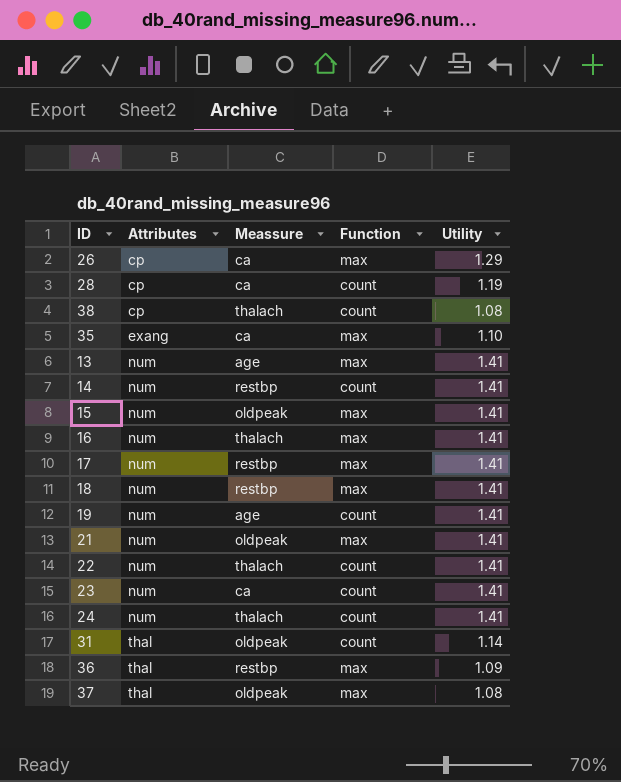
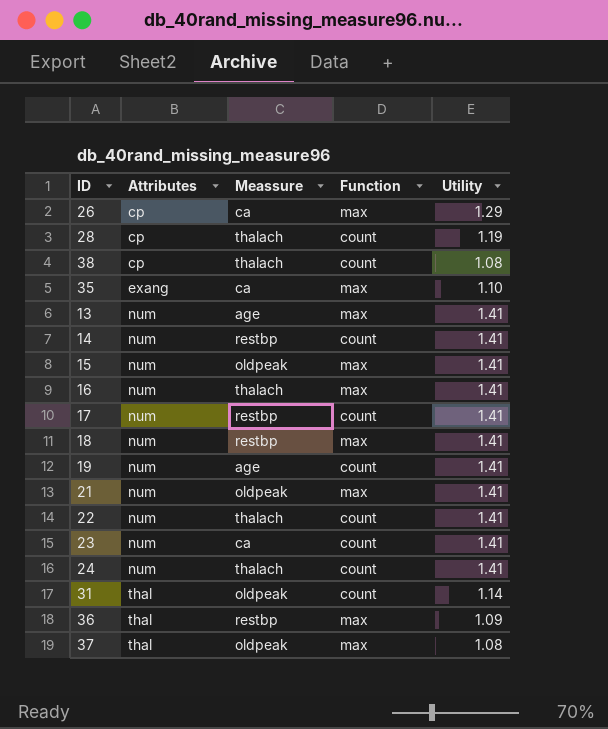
28 | Meassure: ca -> thalach
17 | Function: max -> count

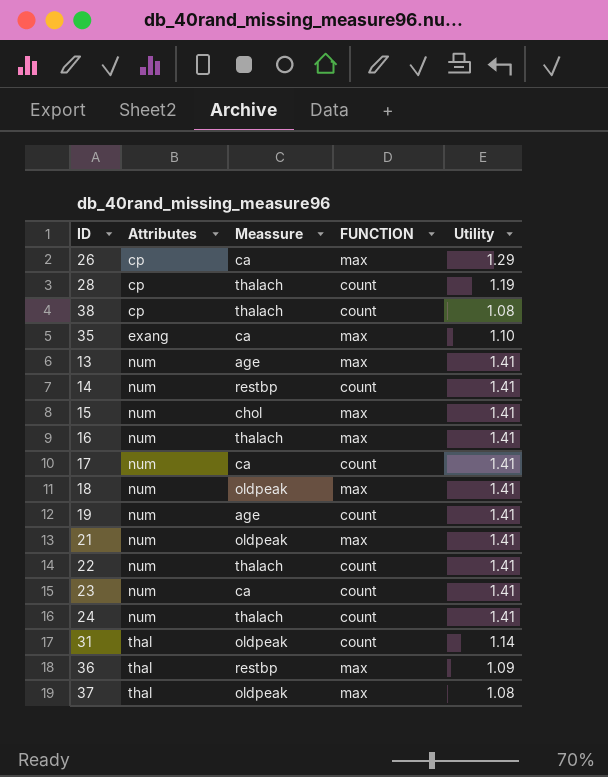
column name: Function -> FUNCTION
15 | Meassure: oldpeak -> chol
17 | Meassure: restbp -> ca
18 | Meassure: restbp -> oldpeak

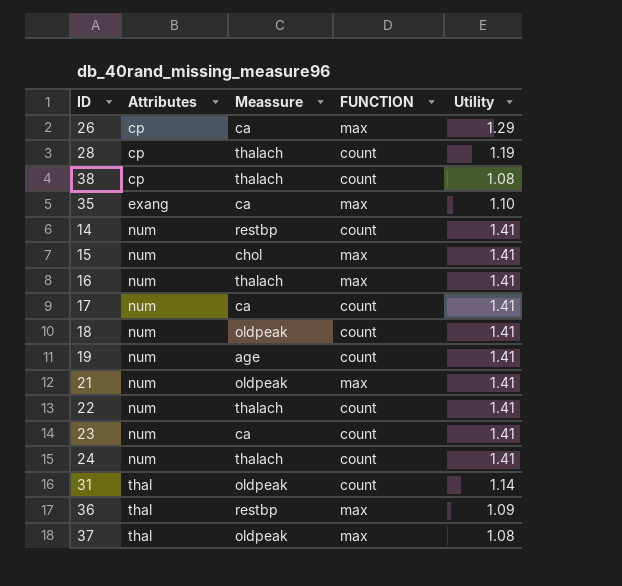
row 13: num | age | max | 1.41 -> none
18 | FUNCTION: max -> count

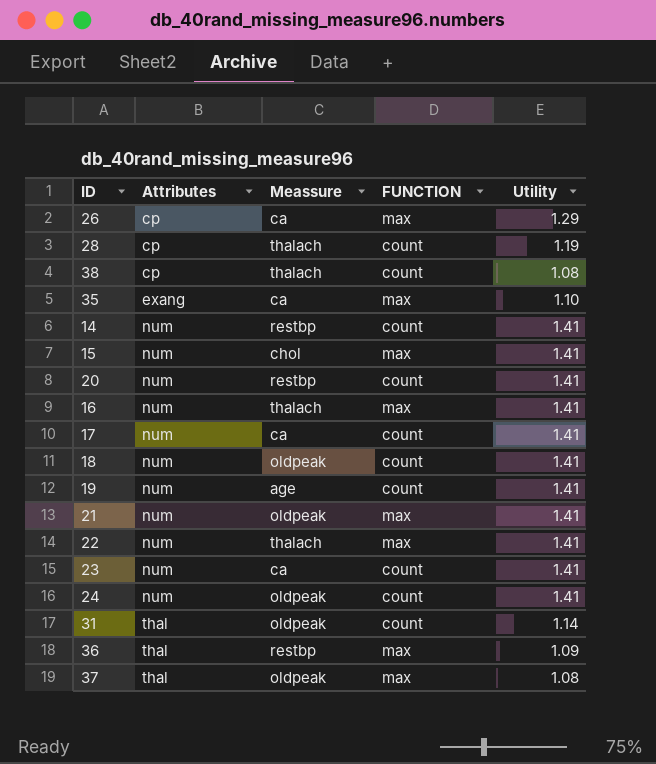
row 20: none -> num | restbp | count | 1.41
22 | FUNCTION: count -> max
24 | Meassure: thalach -> oldpeak

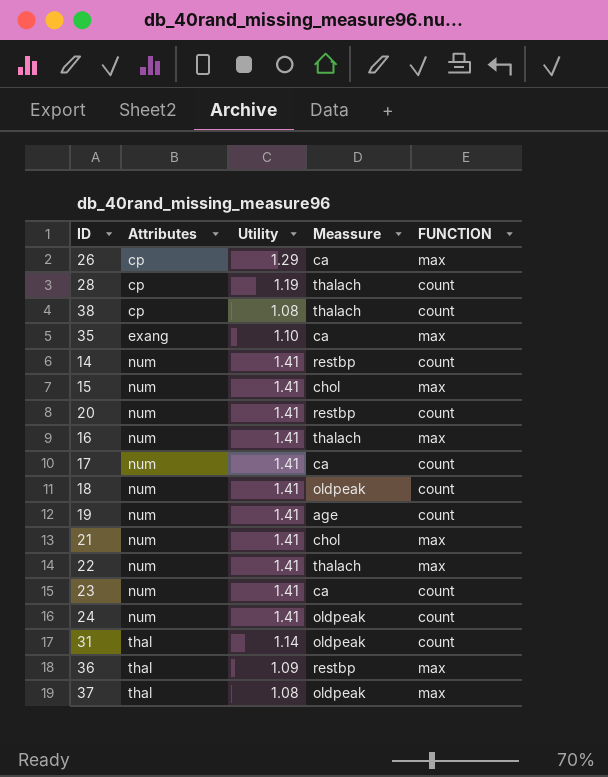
column Utility | position: 5 -> 3
21 | Meassure: oldpeak -> chol

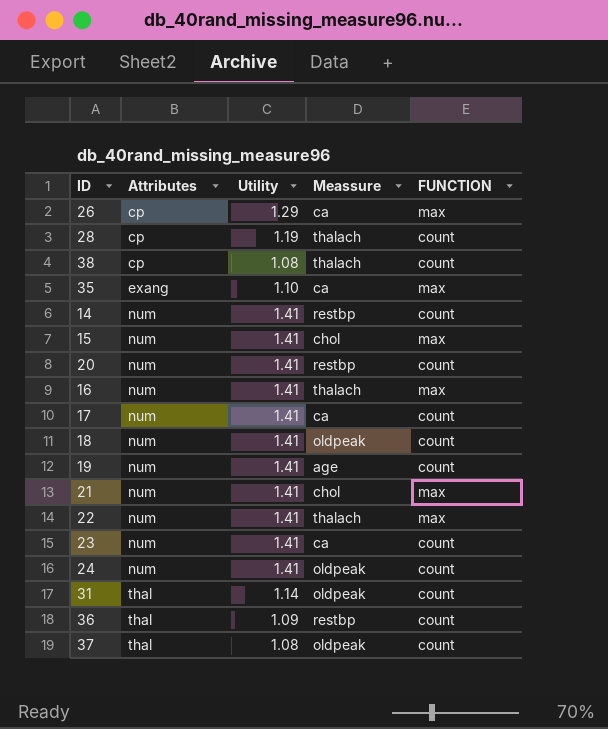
36 | FUNCTION: max -> count
37 | FUNCTION: max -> count

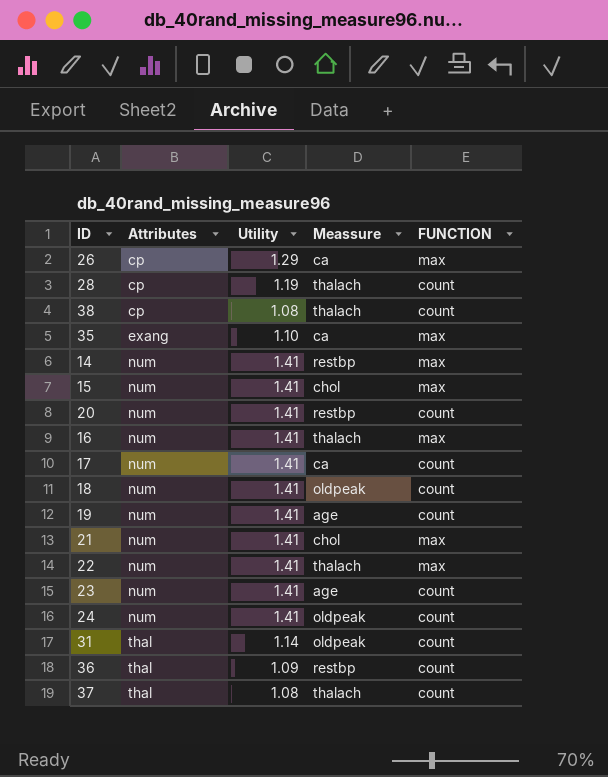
14 | FUNCTION: count -> max
23 | Meassure: ca -> age
37 | Meassure: oldpeak -> thalach

